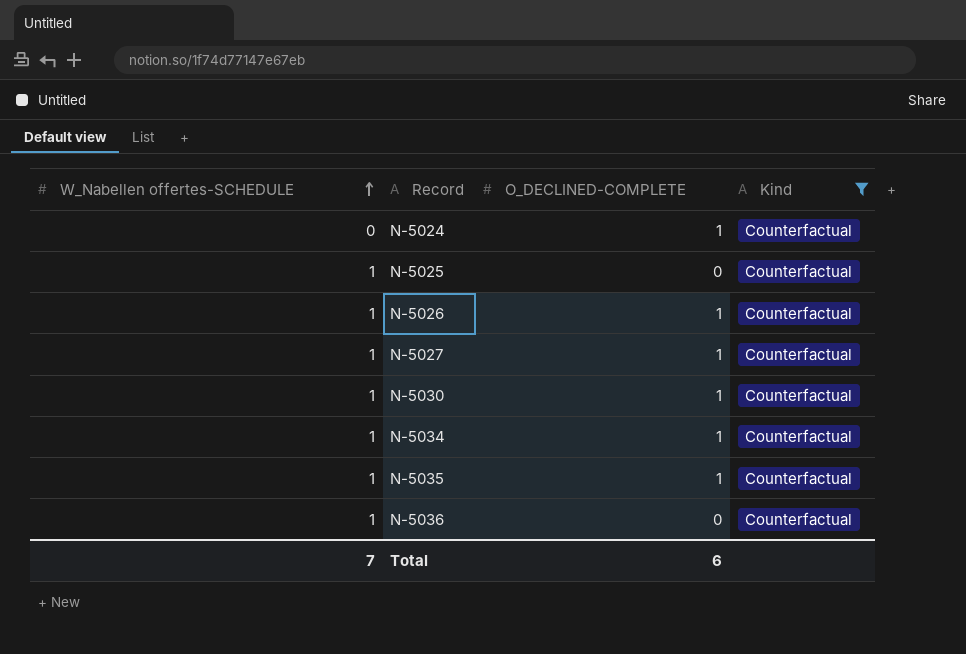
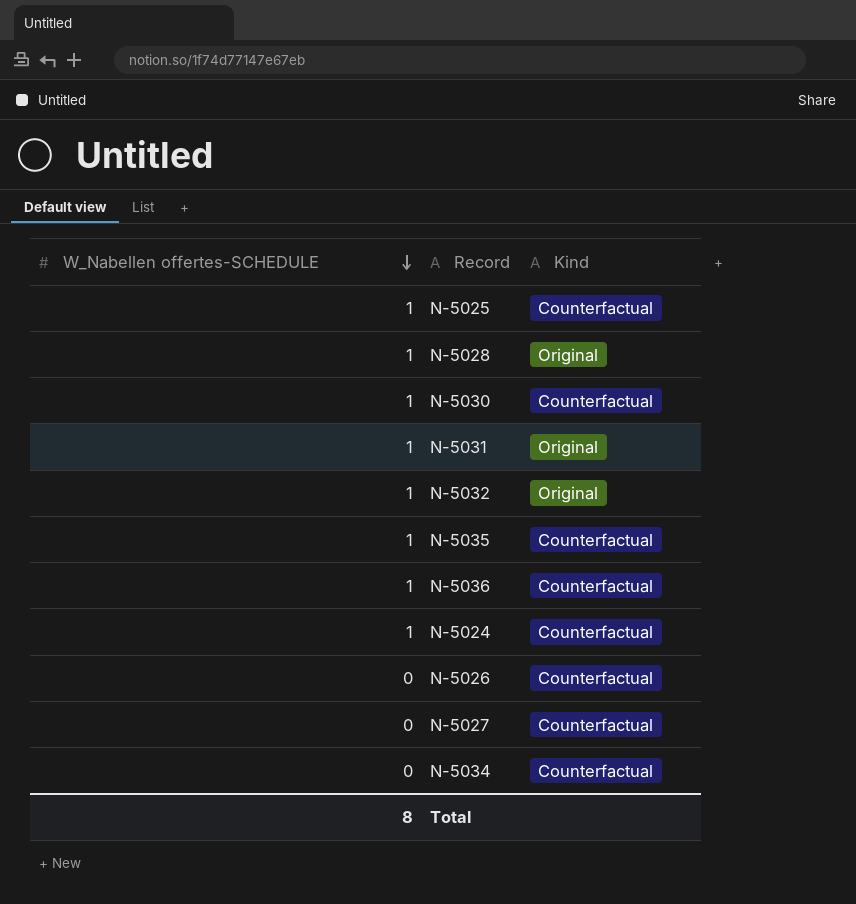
filter: Kind = Counterfactual -> none
row order: W_Nabellen offertes-SCHEDULE ascending -> W_Nabellen offertes-SCHEDULE descending
column O_DECLINED-COMPLETE | position: 3 -> none
N-5024 | W_Nabellen offertes-SCHEDULE: 0 -> 1
N-5026 | W_Nabellen offertes-SCHEDULE: 1 -> 0
N-5027 | W_Nabellen offertes-SCHEDULE: 1 -> 0
N-5034 | W_Nabellen offertes-SCHEDULE: 1 -> 0
Total | W_Nabellen offertes-SCHEDULE: 7 -> 8

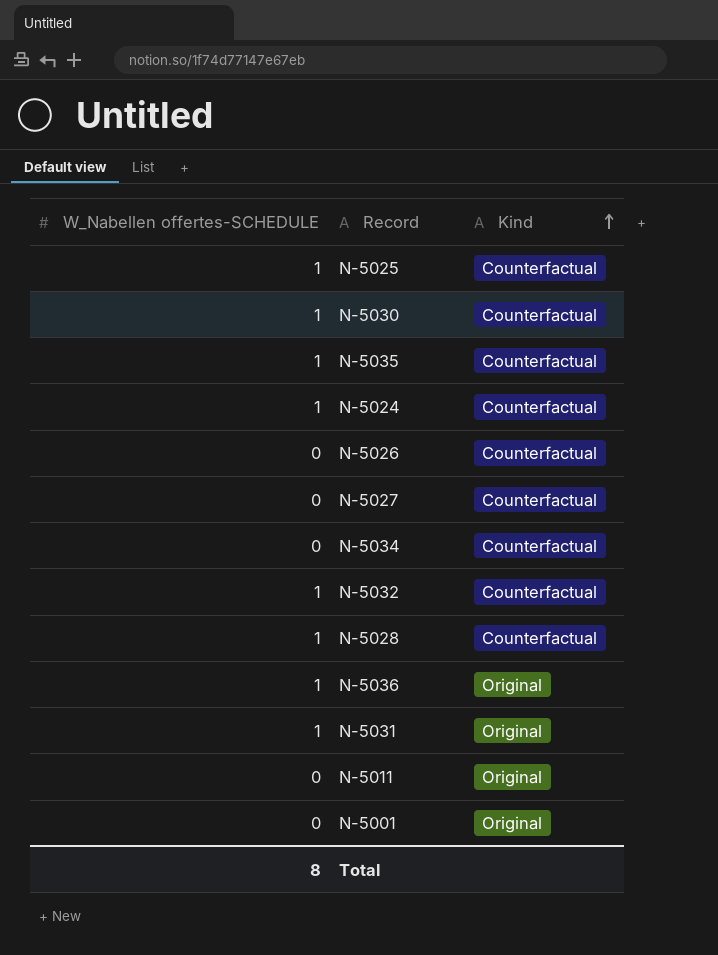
row order: W_Nabellen offertes-SCHEDULE descending -> Kind ascending
N-5032 | Kind: Original -> Counterfactual
N-5028 | Kind: Original -> Counterfactual
N-5036 | Kind: Counterfactual -> Original
row N-5011: none -> 0 | Original
row N-5001: none -> 0 | Original

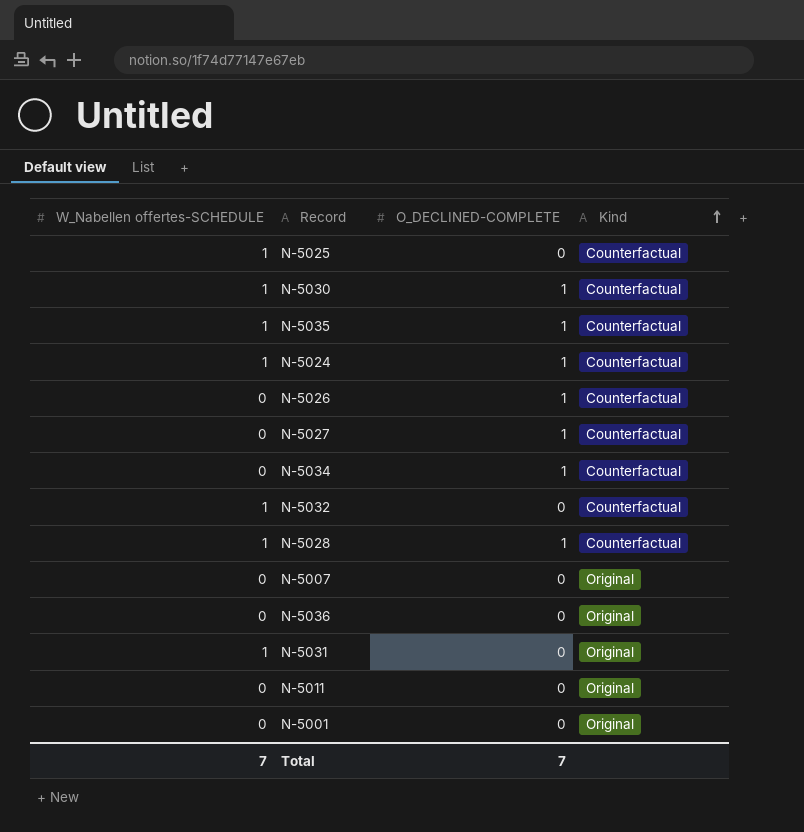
column O_DECLINED-COMPLETE | position: none -> 3
row N-5007: none -> 0 | 0 | Original
N-5036 | W_Nabellen offertes-SCHEDULE: 1 -> 0
Total | W_Nabellen offertes-SCHEDULE: 8 -> 7

